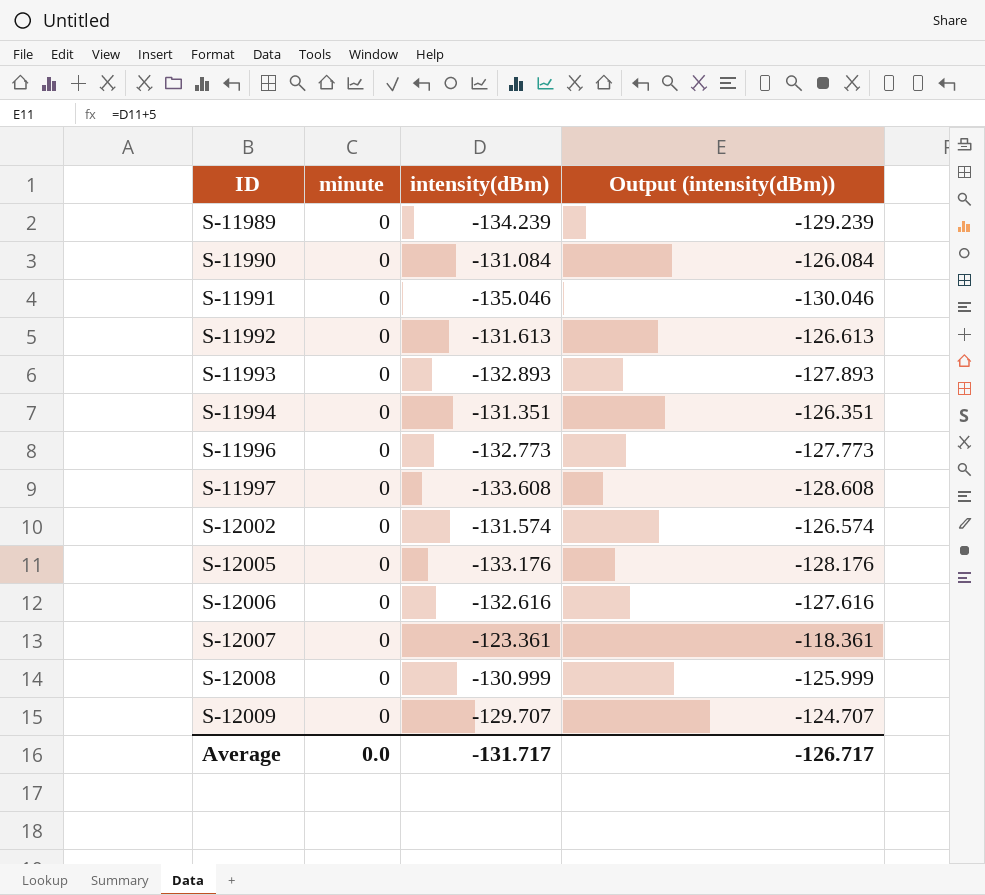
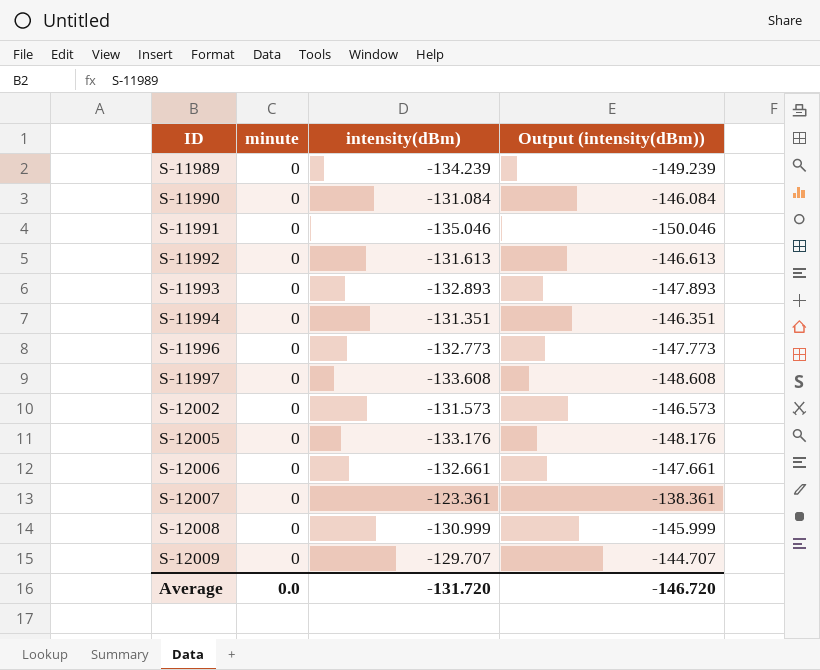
column Output (intensity(dBm)) | formula: [intensity(dBm)] + 5 -> [intensity(dBm)] - 15
S-12002 | intensity(dBm): -131.574 -> -131.573
S-12006 | intensity(dBm): -132.616 -> -132.661
Average | intensity(dBm): -131.717 -> -131.720
Average | Output (intensity(dBm)): -126.717 -> -146.720

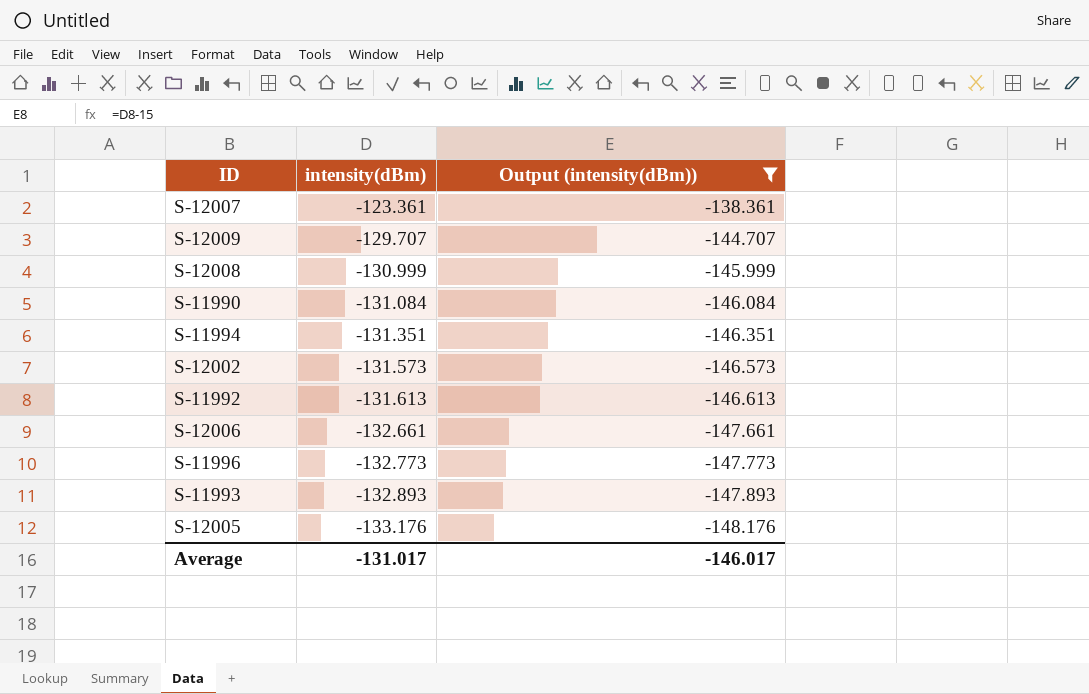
filter: none -> Output (intensity(dBm)) >= -148.176
row order: ID ascending -> intensity(dBm) descending
column minute | position: 2 -> none
Average | intensity(dBm): -131.720 -> -131.017
Average | Output (intensity(dBm)): -146.720 -> -146.017

